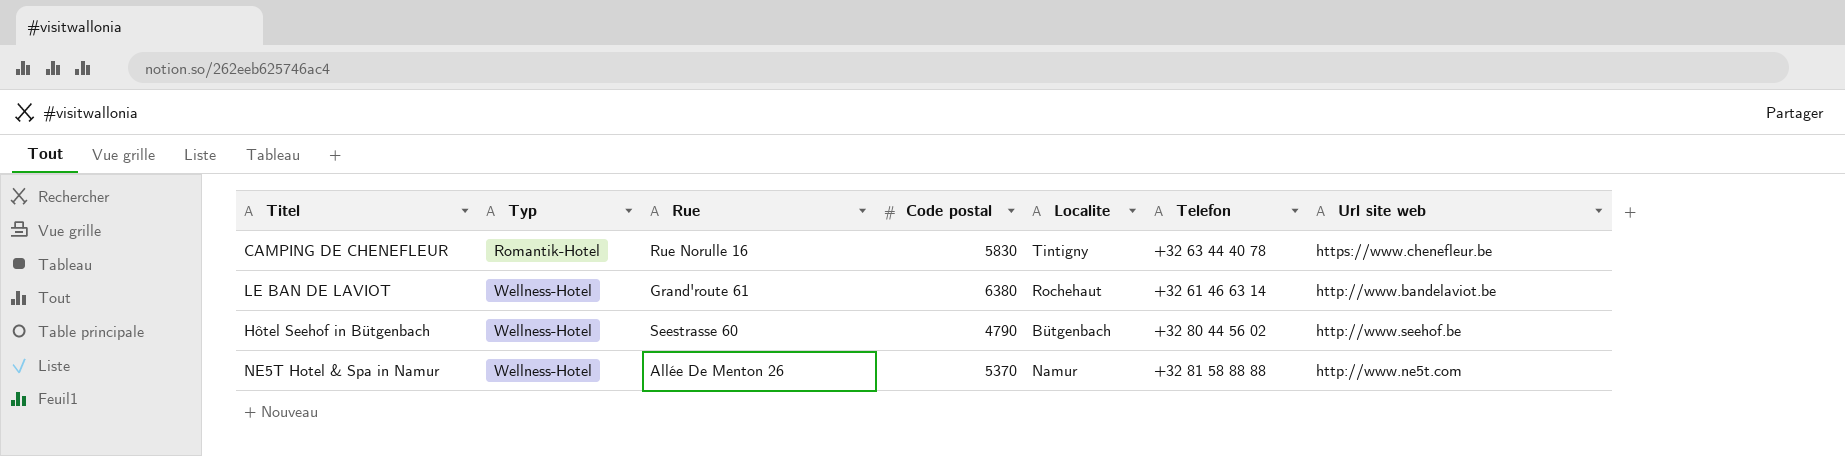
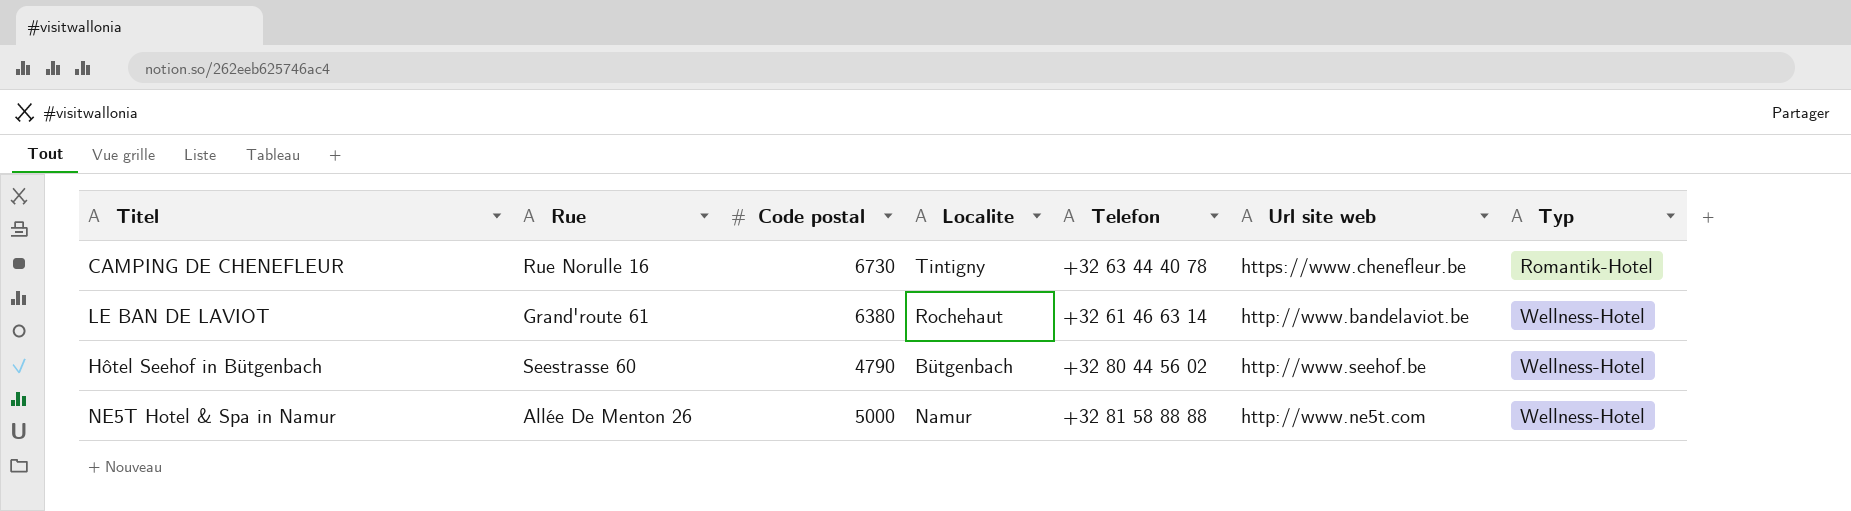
column Typ | position: 2 -> 7
CAMPING DE CHENEFLEUR | Code postal: 5830 -> 6730
NE5T Hotel & Spa in Namur | Code postal: 5370 -> 5000

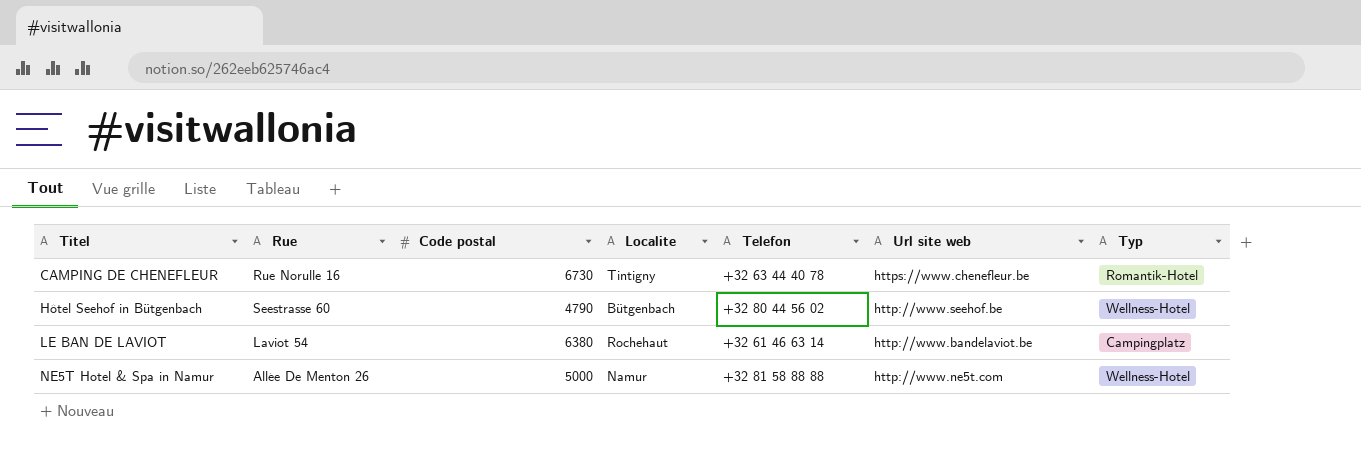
row order: Typ ascending -> Titel ascending
LE BAN DE LAVIOT | Rue: Grand'route 61 -> Laviot 54
LE BAN DE LAVIOT | Typ: Wellness-Hotel -> Campingplatz

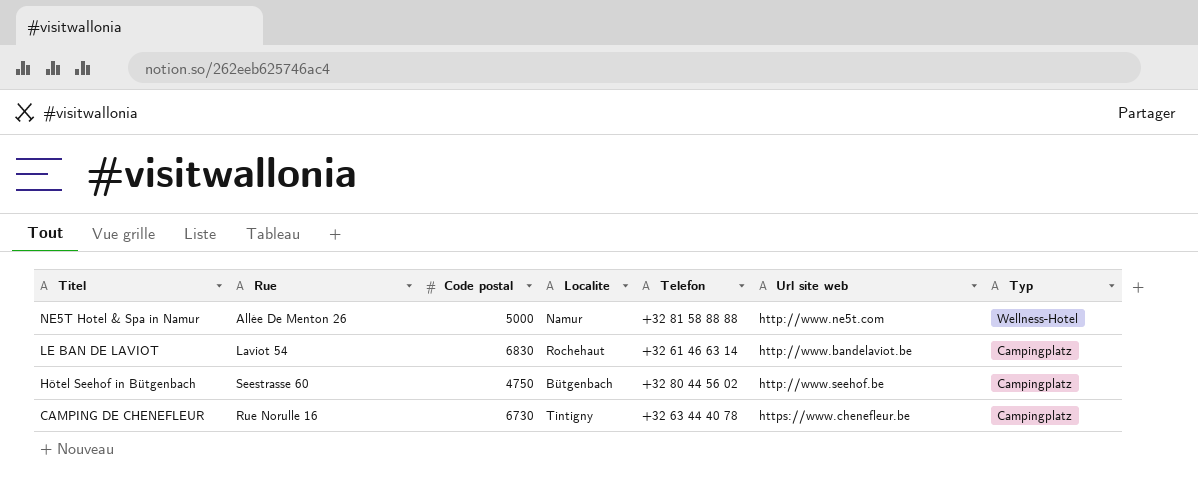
row order: Titel ascending -> Titel descending
LE BAN DE LAVIOT | Code postal: 6380 -> 6830
Hôtel Seehof in Bütgenbach | Code postal: 4790 -> 4750
Hôtel Seehof in Bütgenbach | Typ: Wellness-Hotel -> Campingplatz
CAMPING DE CHENEFLEUR | Typ: Romantik-Hotel -> Campingplatz

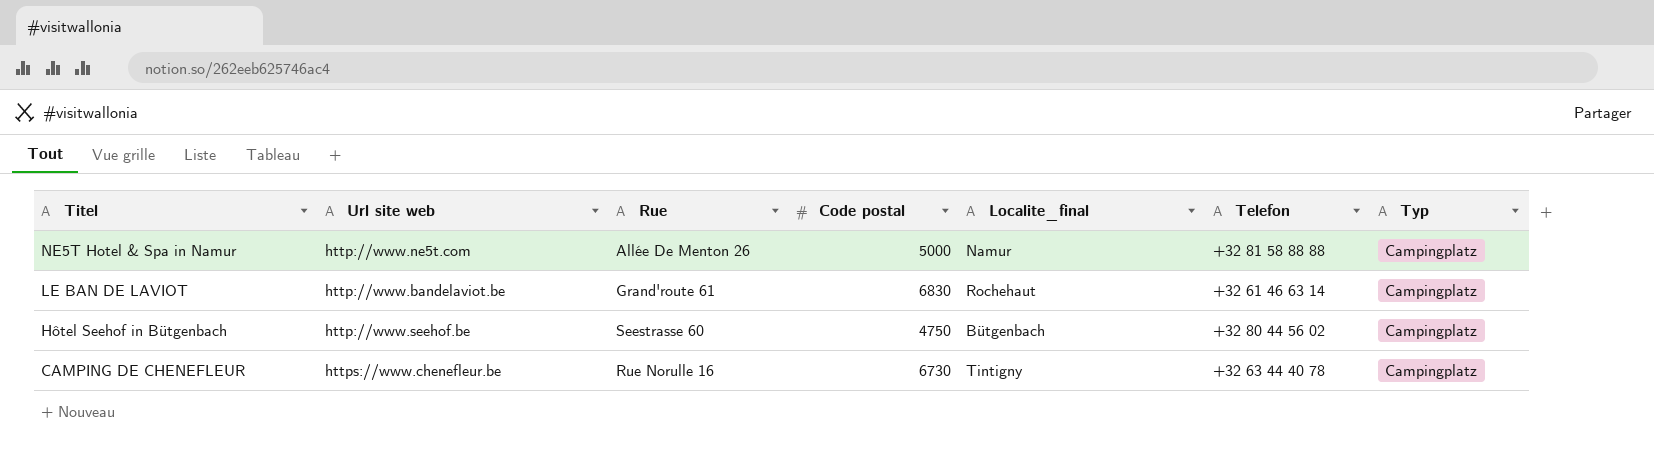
column Url site web | position: 6 -> 2
column name: Localite -> Localite_final
NE5T Hotel & Spa in Namur | Typ: Wellness-Hotel -> Campingplatz
LE BAN DE LAVIOT | Rue: Laviot 54 -> Grand'route 61

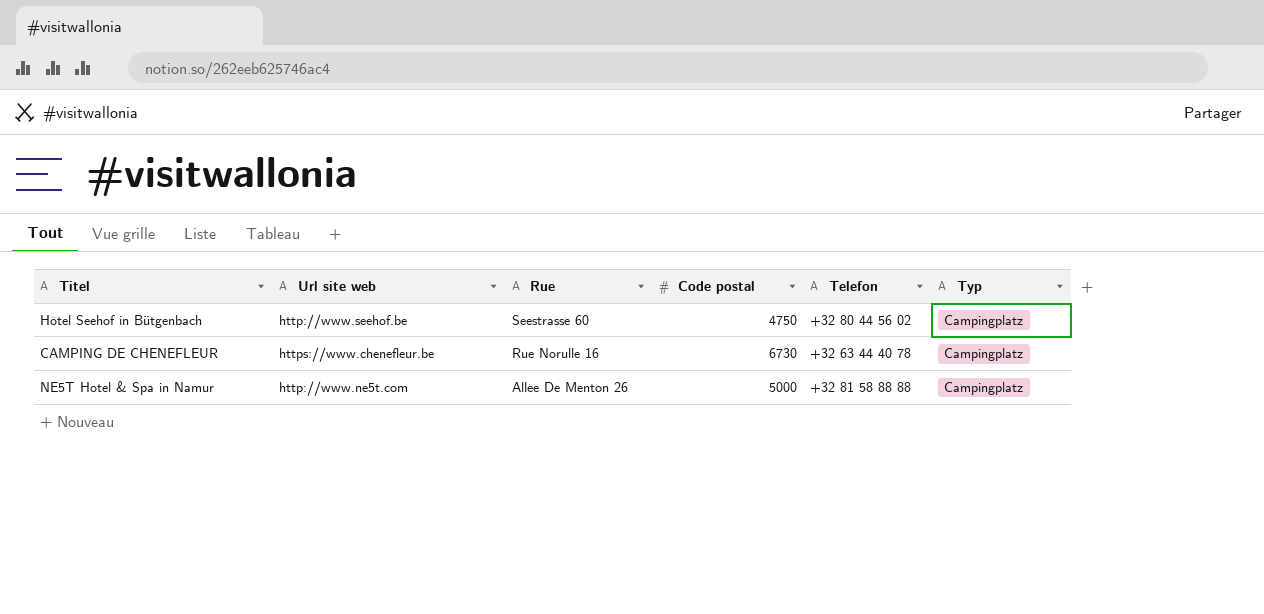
row order: Titel descending -> Rue descending
column Localite_final | position: 5 -> none
row LE BAN DE LAVIOT: http://www.bandelaviot.be | Grand'route 61 | 6830 | Rochehaut | +32 61 46 63 14 | Campingplatz -> none

